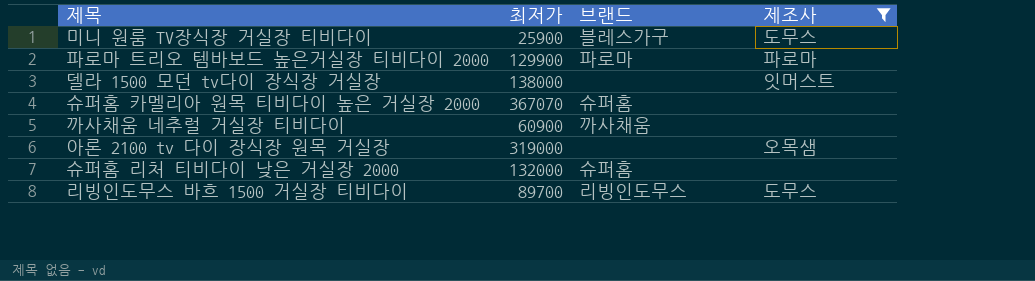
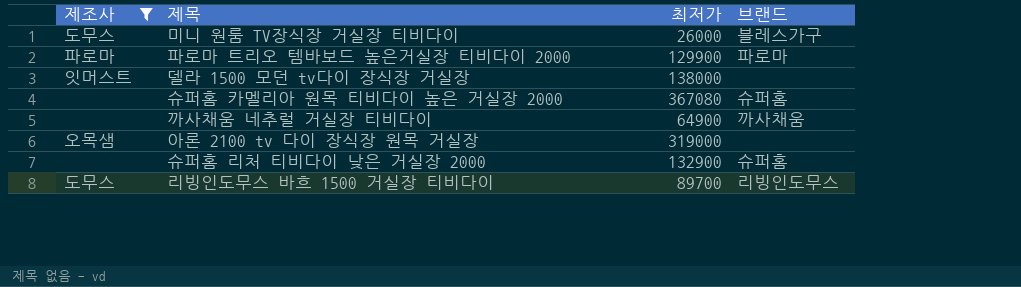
column 제조사 | position: 4 -> 1
미니 원룸 TV장식장 거실장 티비다이 | 최저가: 25900 -> 26000
슈퍼홈 카멜리아 원목 티비다이 높은 거실장 2000 | 최저가: 367070 -> 367080
까사채움 네추럴 거실장 티비다이 | 최저가: 60900 -> 64900
슈퍼홈 리처 티비다이 낮은 거실장 2000 | 최저가: 132000 -> 132900

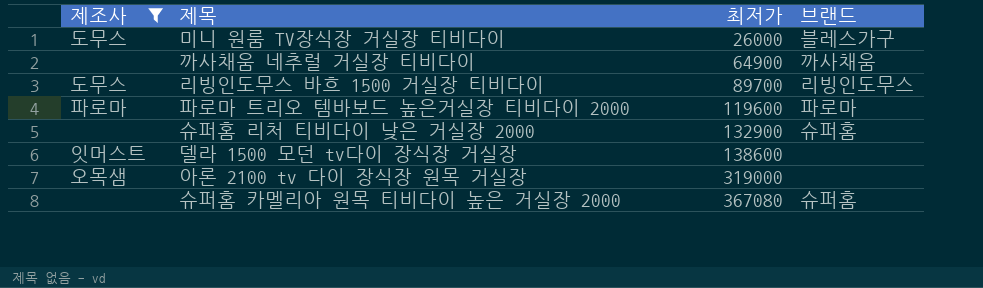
row order: none -> 최저가 ascending
파로마 트리오 템바보드 높은거실장 티비다이 2000 | 최저가: 129900 -> 119600
델라 1500 모던 tv다이 장식장 거실장 | 최저가: 138000 -> 138600

